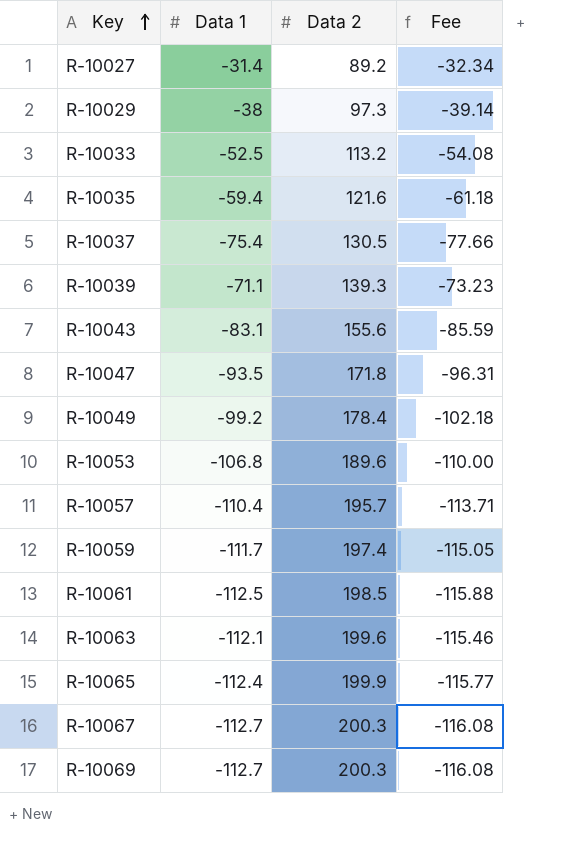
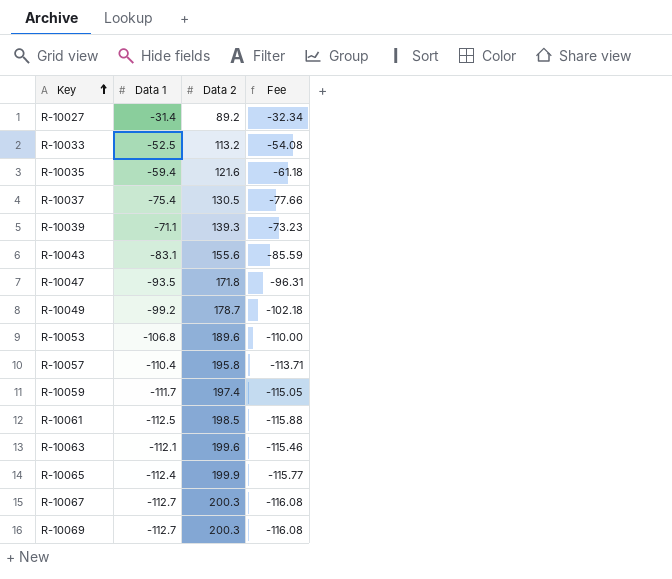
row R-10029: -38 | 97.3 | -39.14 -> none
R-10049 | Data 2: 178.4 -> 178.7
R-10057 | Data 2: 195.7 -> 195.8

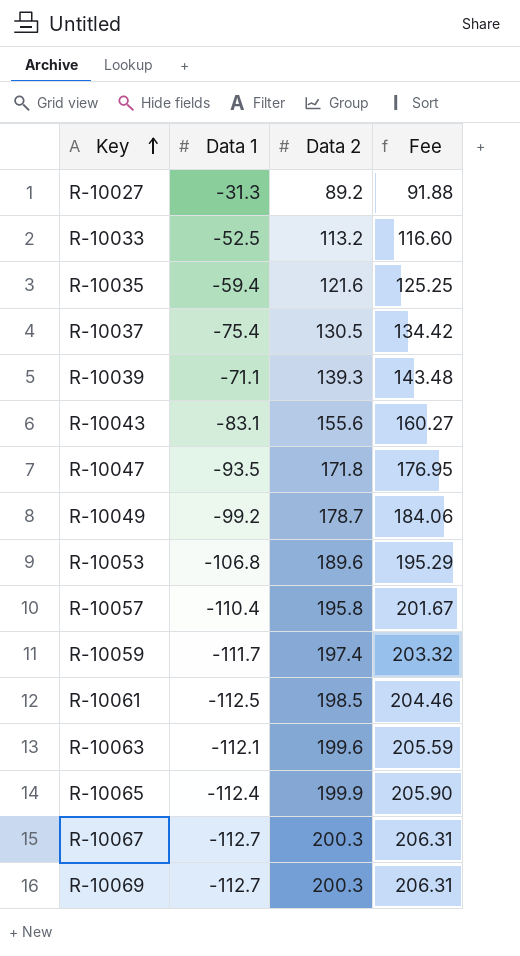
column Fee | formula: [Data 1] * 1.03 -> [Data 2] * 1.03
R-10027 | Data 1: -31.4 -> -31.3

